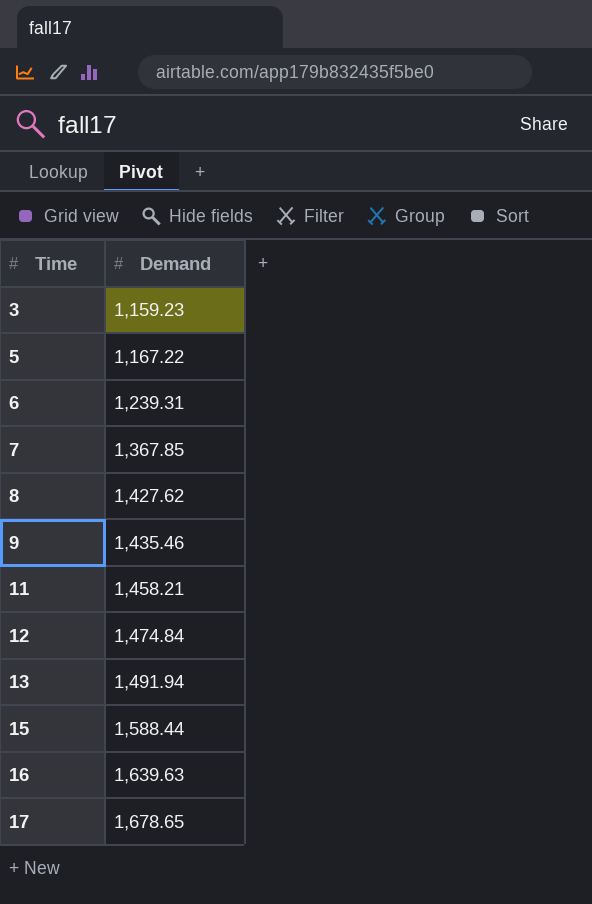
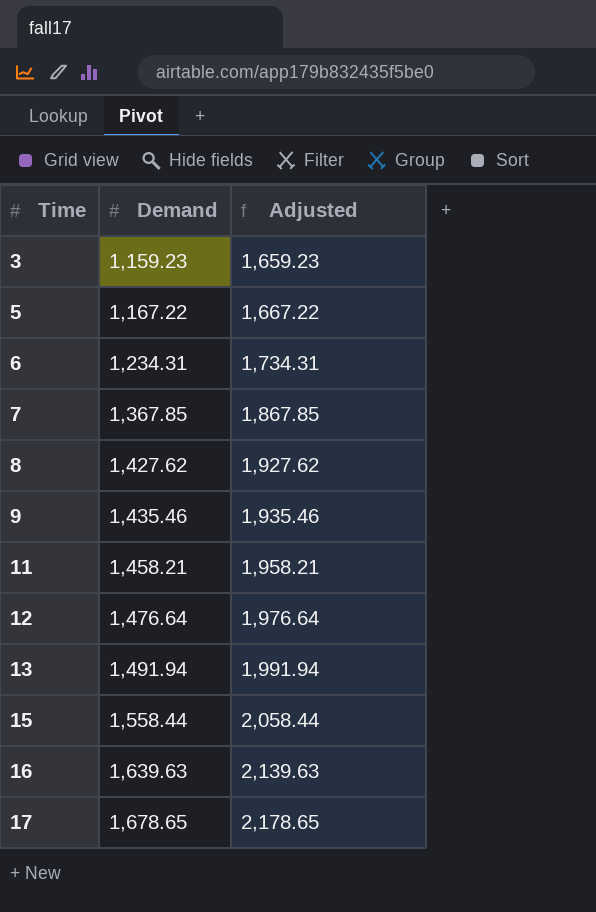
column Adjusted | formula: none -> [Demand] + 500
6 | Demand: 1,239.31 -> 1,234.31
12 | Demand: 1,474.84 -> 1,476.64
15 | Demand: 1,588.44 -> 1,558.44

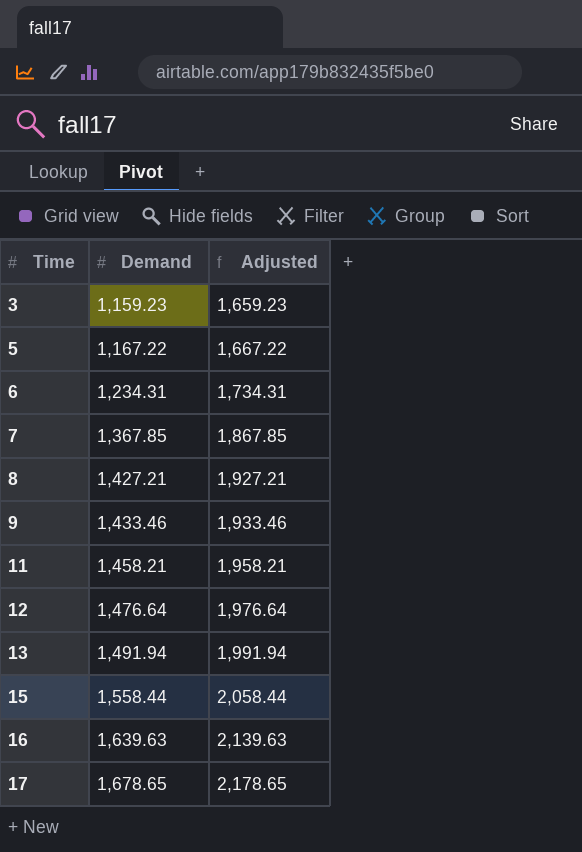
8 | Demand: 1,427.62 -> 1,427.21
8 | Adjusted: 1,927.62 -> 1,927.21
9 | Demand: 1,435.46 -> 1,433.46
9 | Adjusted: 1,935.46 -> 1,933.46

